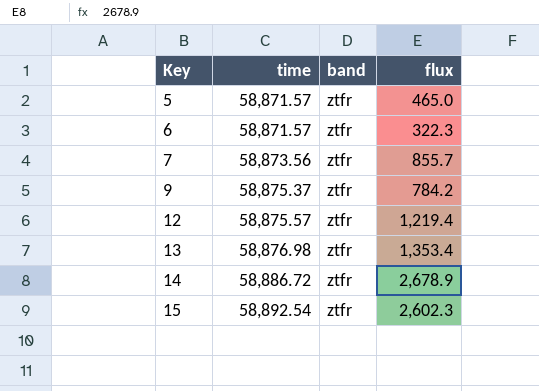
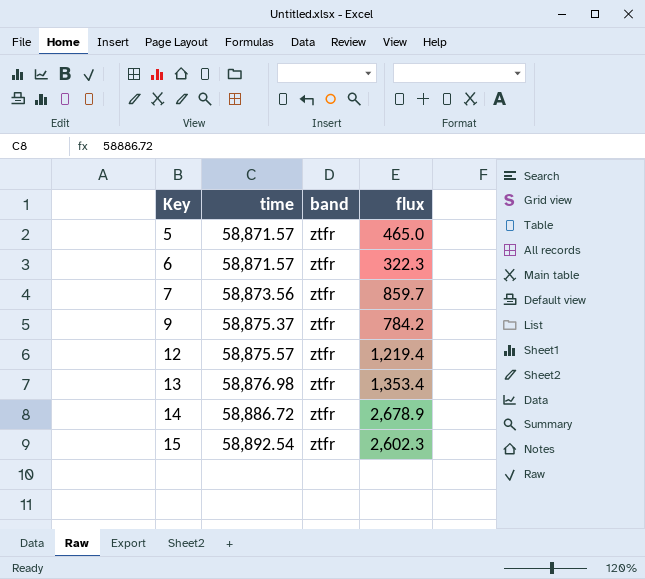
7 | flux: 855.7 -> 859.7

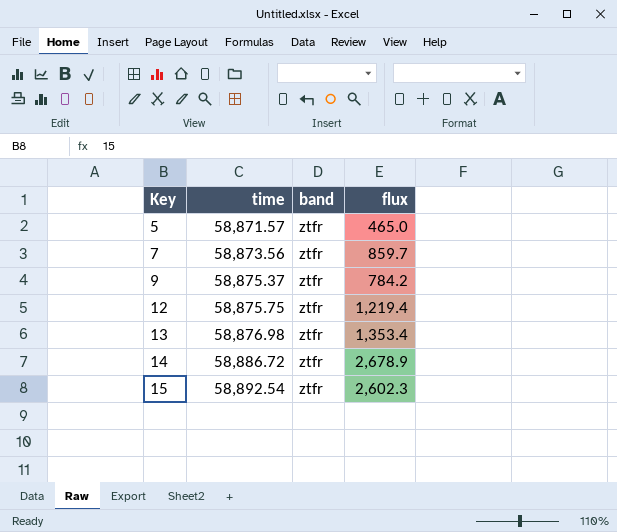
row 6: 58,871.57 | ztfr | 322.3 -> none
12 | time: 58,875.57 -> 58,875.75

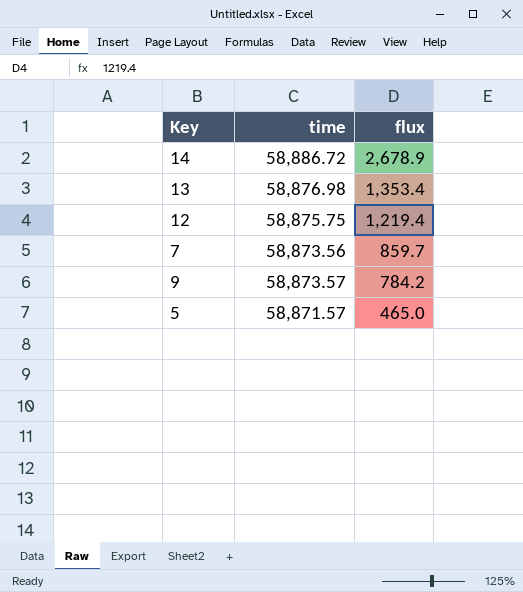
row order: Key ascending -> flux descending
column band | position: 3 -> none
row 15: 58,892.54 | ztfr | 2,602.3 -> none
9 | time: 58,875.37 -> 58,873.57

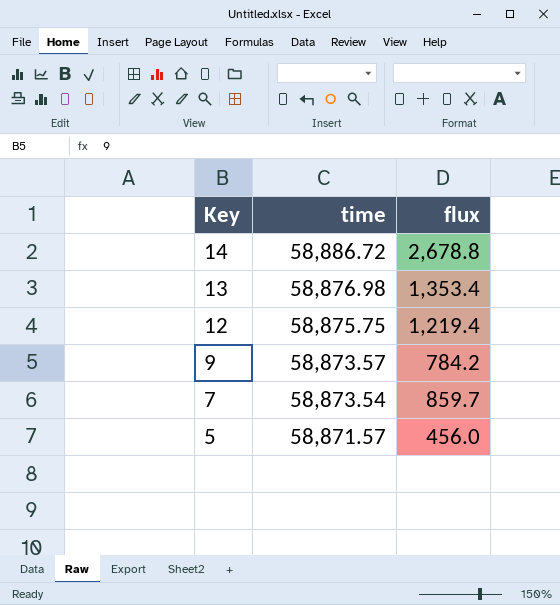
row order: flux descending -> Key descending
14 | flux: 2,678.9 -> 2,678.8
7 | time: 58,873.56 -> 58,873.54
5 | flux: 465.0 -> 456.0

